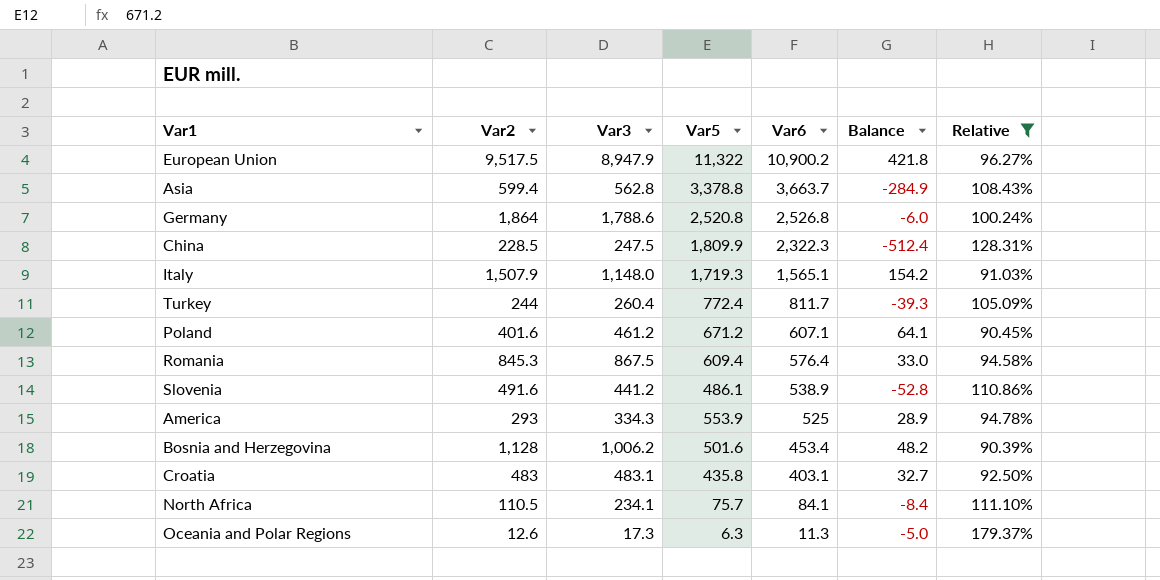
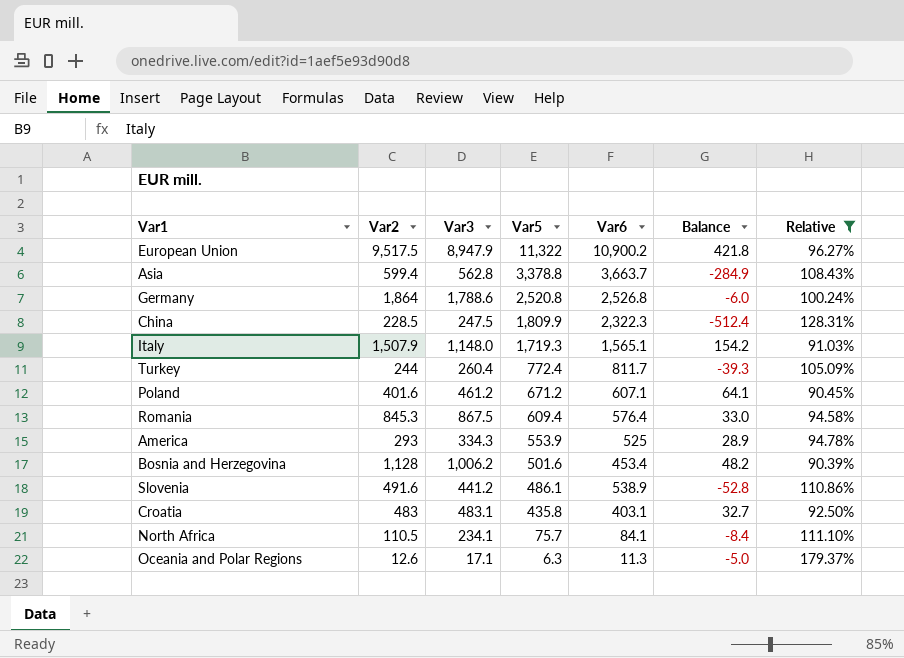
row order: Var6 descending -> Var5 descending
Oceania and Polar Regions | Var3: 17.3 -> 17.1

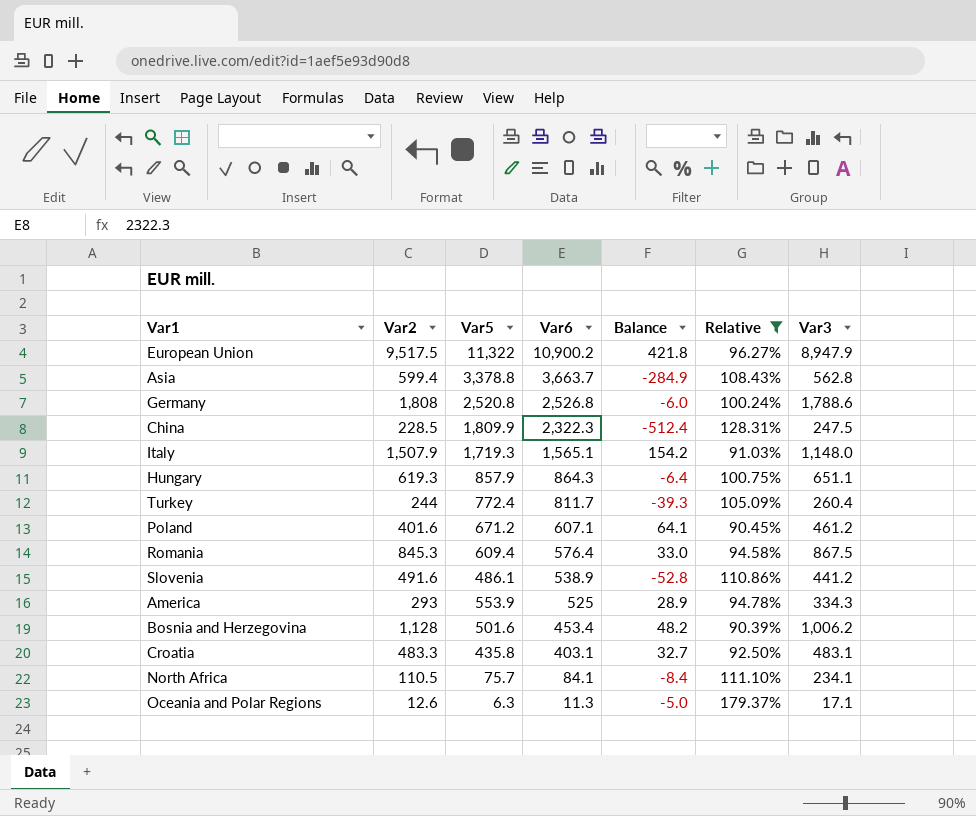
row order: Var5 descending -> Var6 descending
column Var3 | position: 3 -> 7
Germany | Var2: 1,864 -> 1,808
row Hungary: none -> 619.3 | 857.9 | 864.3 | -6.4 | 100.75% | 651.1
Croatia | Var2: 483 -> 483.3

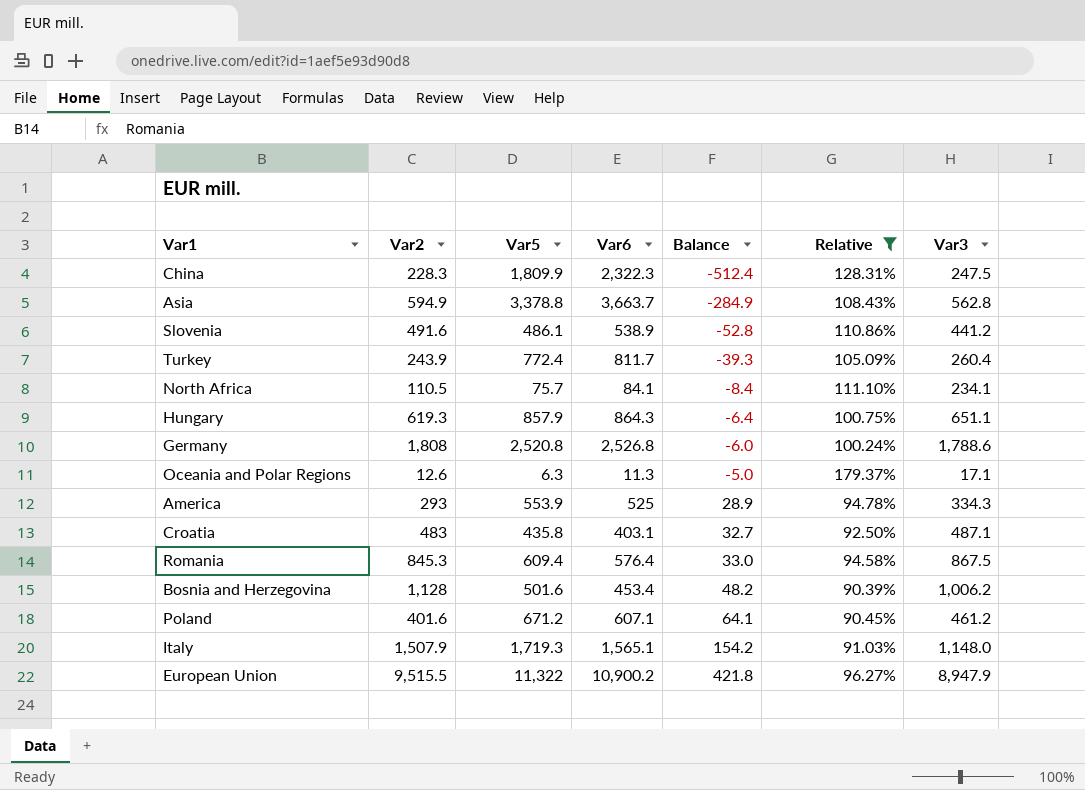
row order: Var6 descending -> Balance ascending
China | Var2: 228.5 -> 228.3
Asia | Var2: 599.4 -> 594.9
Turkey | Var2: 244 -> 243.9
Croatia | Var2: 483.3 -> 483
Croatia | Var3: 483.1 -> 487.1
European Union | Var2: 9,517.5 -> 9,515.5

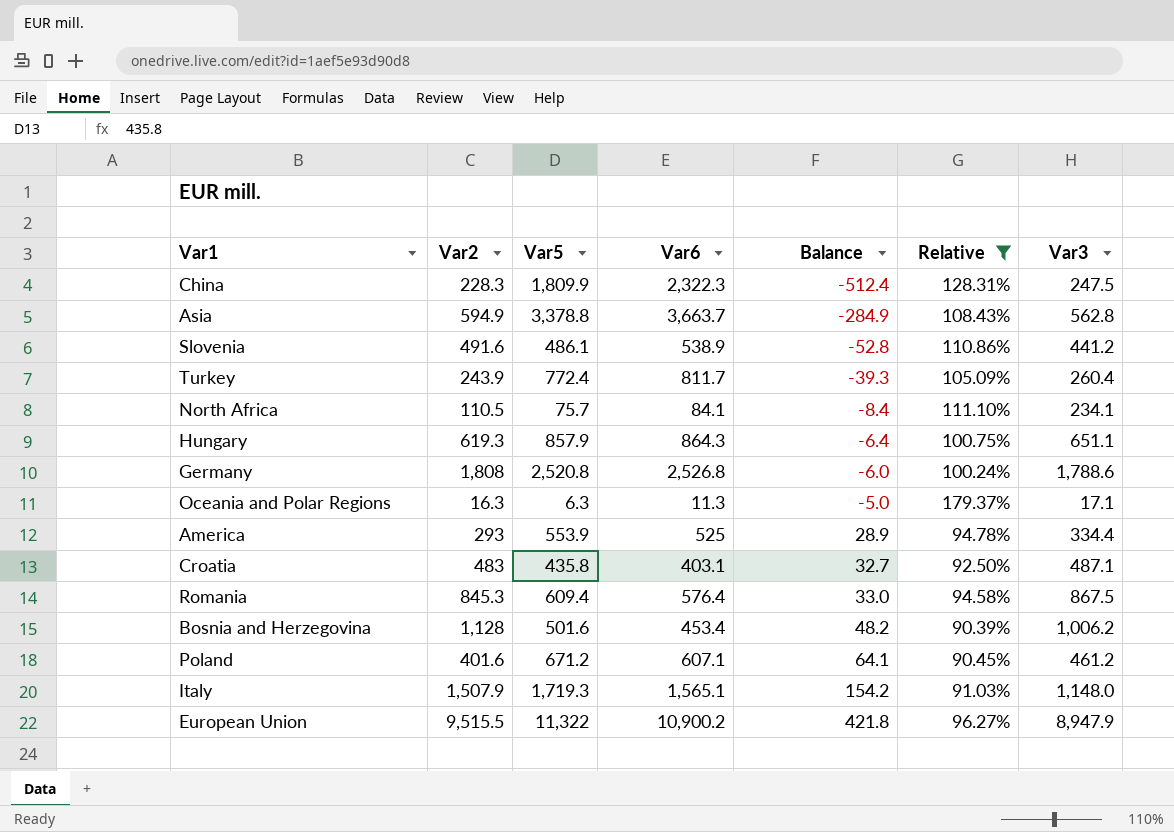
Oceania and Polar Regions | Var2: 12.6 -> 16.3
America | Var3: 334.3 -> 334.4

